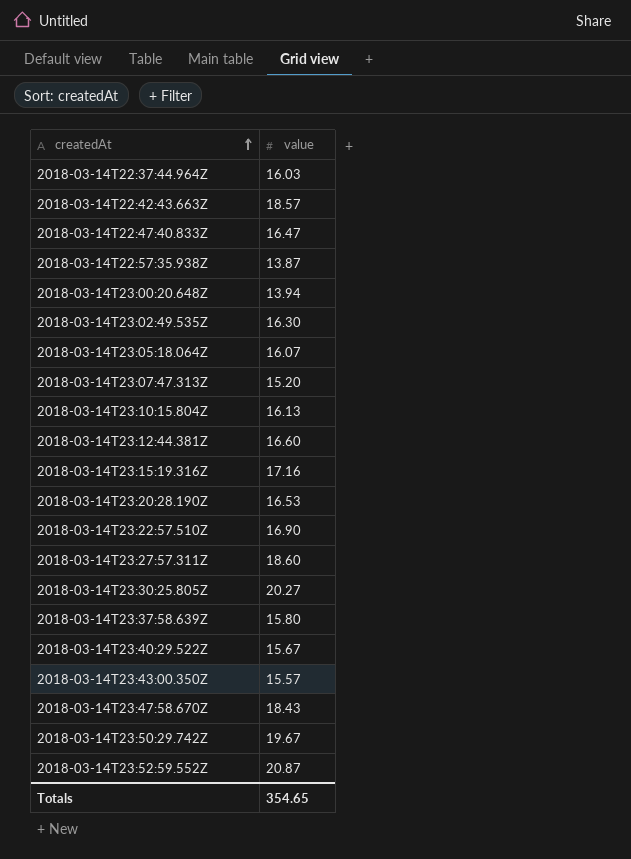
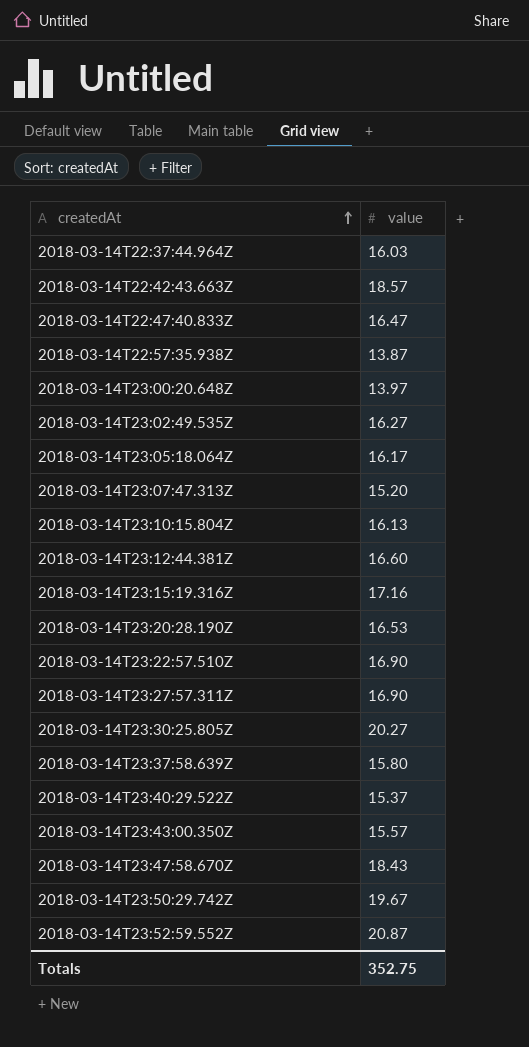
2018-03-14T23:00:20.648Z | value: 13.94 -> 13.97
2018-03-14T23:02:49.535Z | value: 16.30 -> 16.27
2018-03-14T23:05:18.064Z | value: 16.07 -> 16.17
2018-03-14T23:27:57.311Z | value: 18.60 -> 16.90
2018-03-14T23:40:29.522Z | value: 15.67 -> 15.37
Totals | value: 354.65 -> 352.75

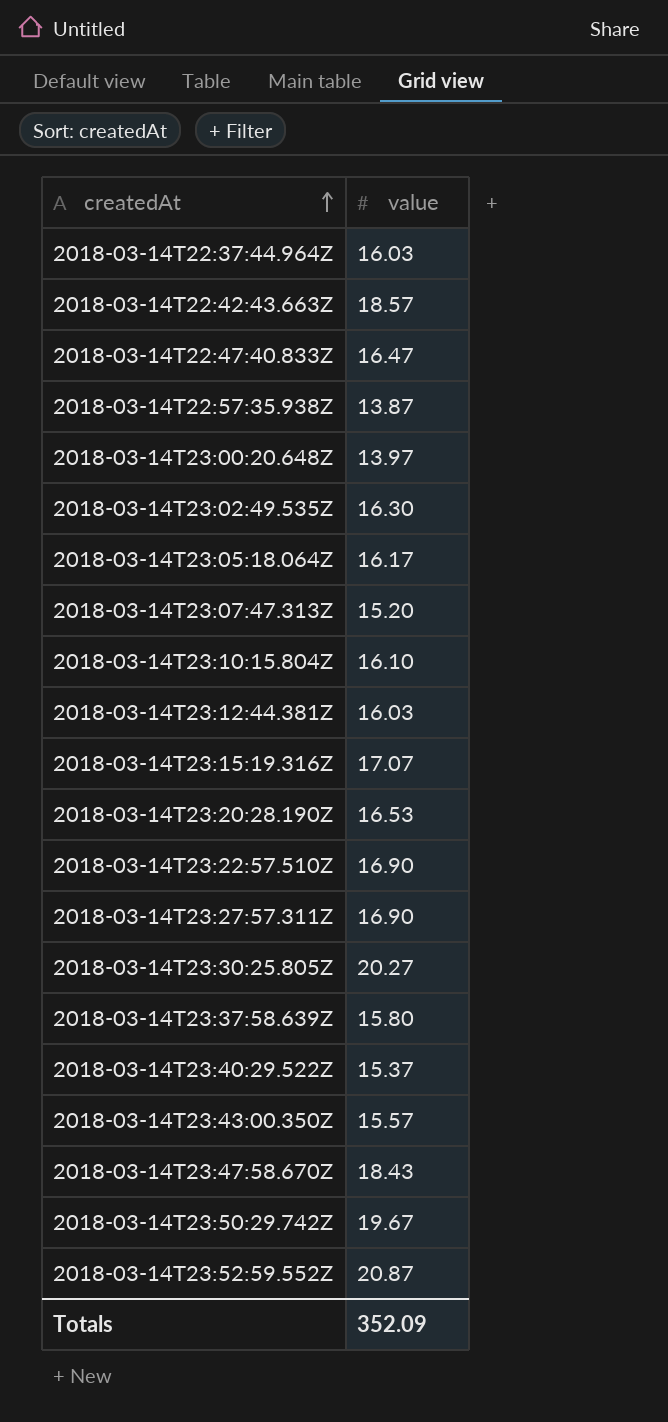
2018-03-14T23:02:49.535Z | value: 16.27 -> 16.30
2018-03-14T23:10:15.804Z | value: 16.13 -> 16.10
2018-03-14T23:12:44.381Z | value: 16.60 -> 16.03
2018-03-14T23:15:19.316Z | value: 17.16 -> 17.07
Totals | value: 352.75 -> 352.09

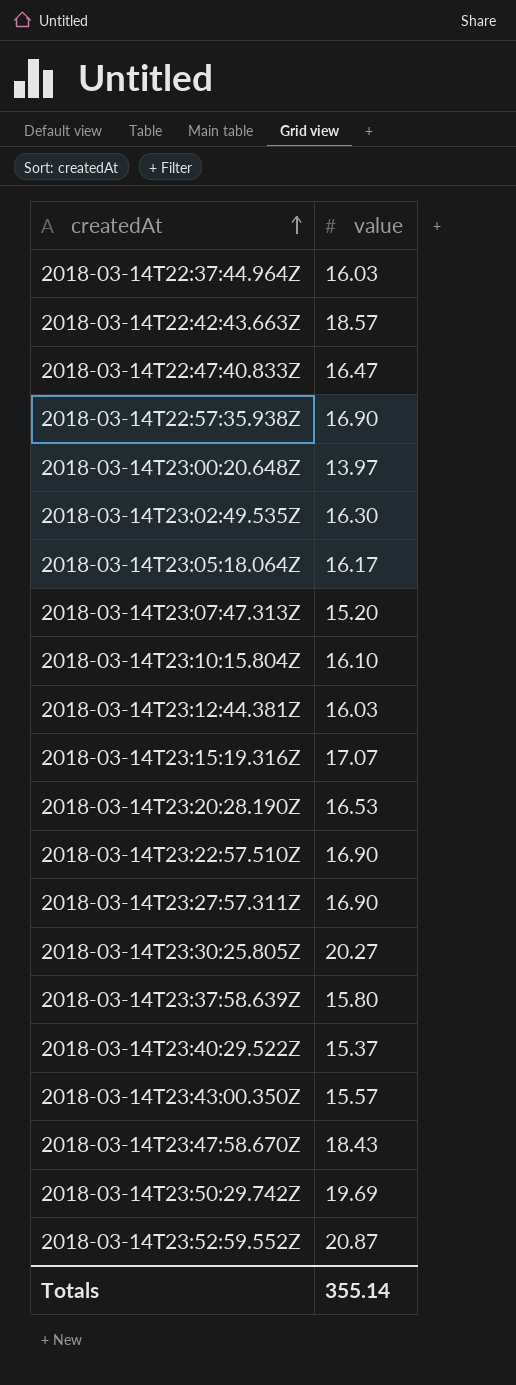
2018-03-14T22:57:35.938Z | value: 13.87 -> 16.90
2018-03-14T23:50:29.742Z | value: 19.67 -> 19.69
Totals | value: 352.09 -> 355.14

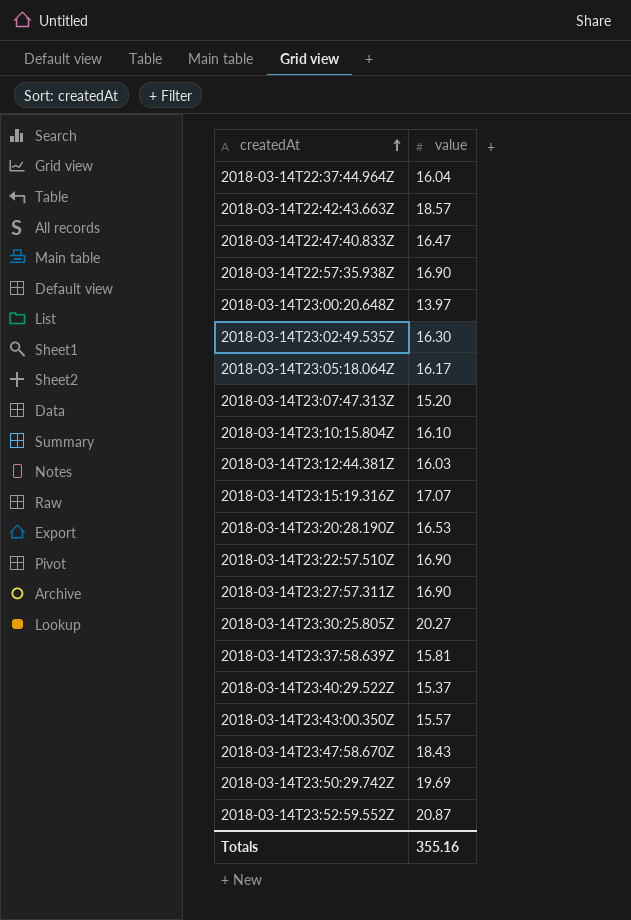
2018-03-14T22:37:44.964Z | value: 16.03 -> 16.04
2018-03-14T23:37:58.639Z | value: 15.80 -> 15.81
Totals | value: 355.14 -> 355.16

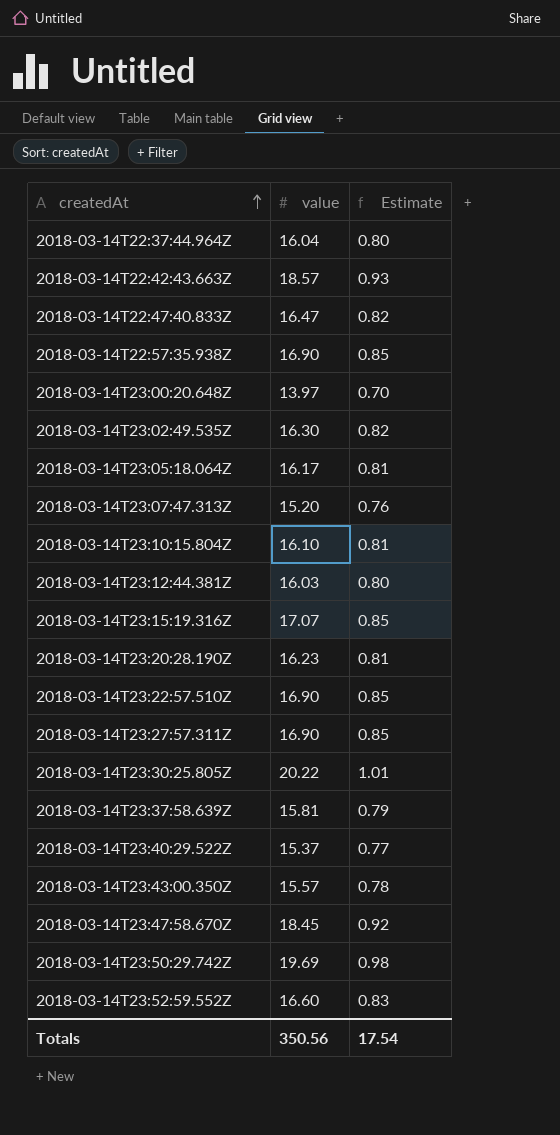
column Estimate | formula: none -> [value] * 0.05
2018-03-14T23:20:28.190Z | value: 16.53 -> 16.23
2018-03-14T23:30:25.805Z | value: 20.27 -> 20.22
2018-03-14T23:47:58.670Z | value: 18.43 -> 18.45
2018-03-14T23:52:59.552Z | value: 20.87 -> 16.60
Totals | value: 355.16 -> 350.56

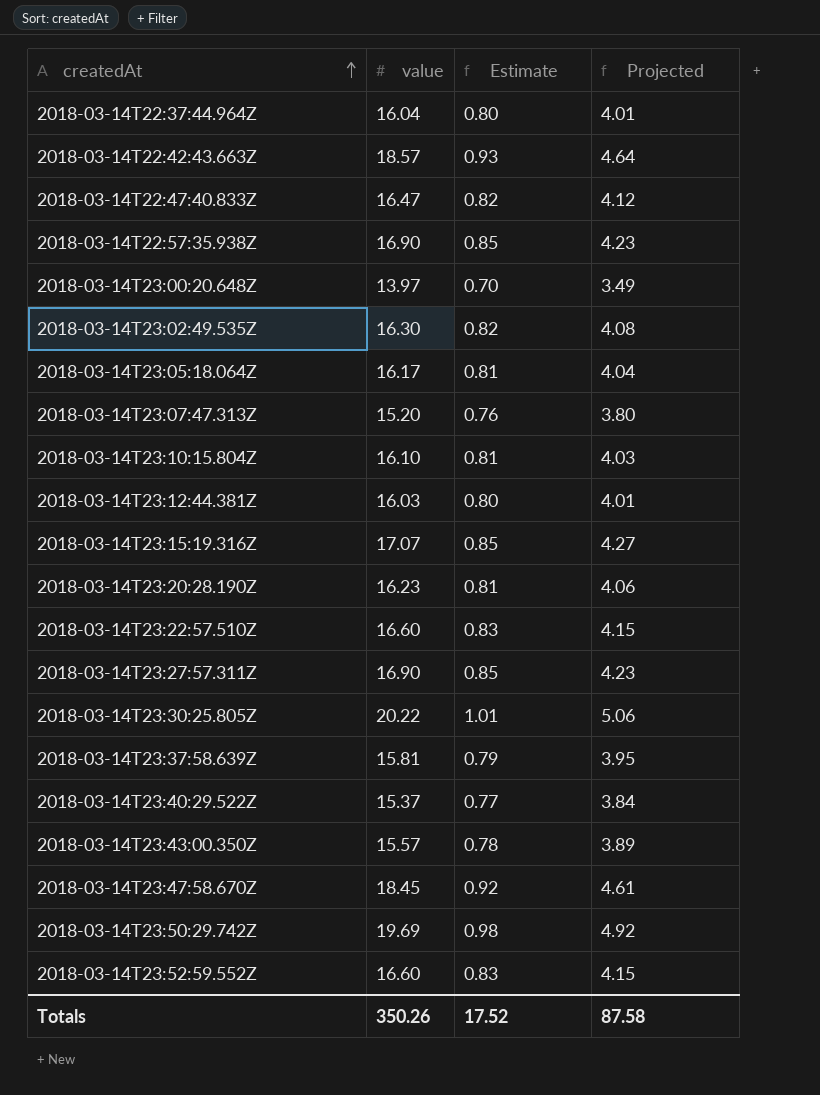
column Projected | formula: none -> [value] * 0.25
2018-03-14T23:22:57.510Z | value: 16.90 -> 16.60
2018-03-14T23:22:57.510Z | Estimate: 0.85 -> 0.83
Totals | value: 350.56 -> 350.26
Totals | Estimate: 17.54 -> 17.52

